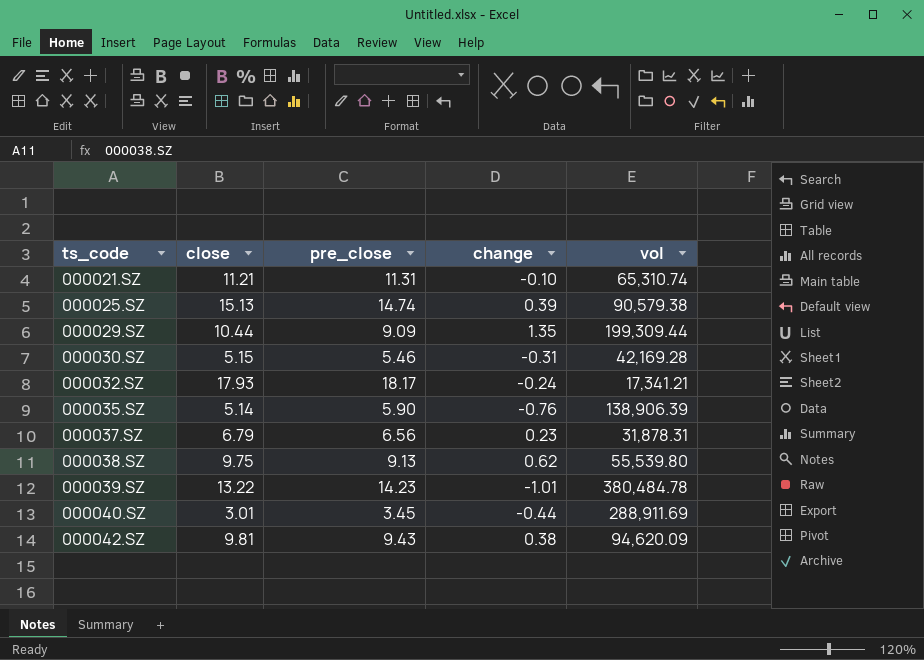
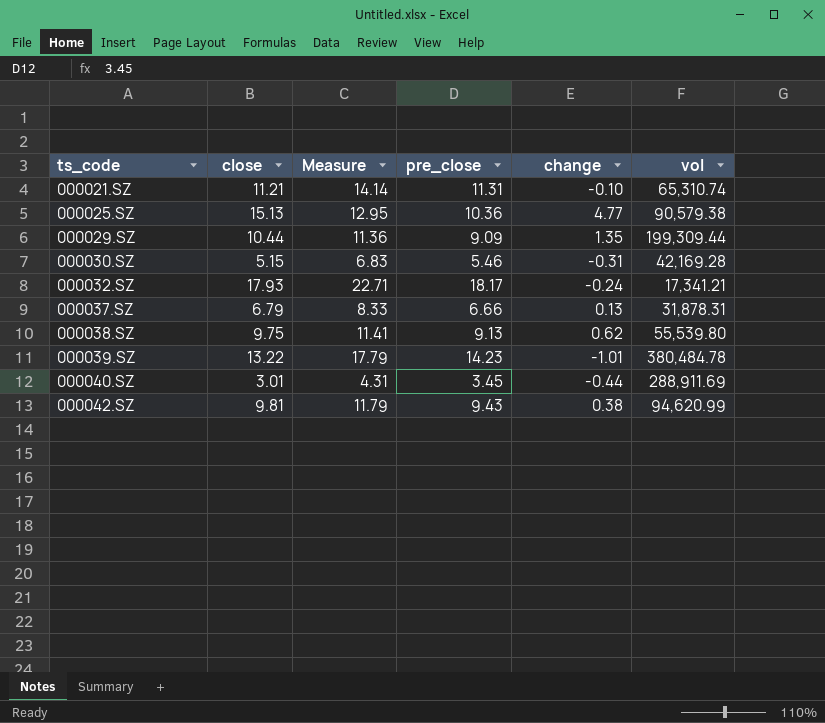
column Measure | formula: none -> [pre_close] * 1.25
row 000035.SZ: 5.14 | 5.90 | -0.76 | 138,906.39 -> none
000025.SZ | pre_close: 14.74 -> 10.36
000025.SZ | change: 0.39 -> 4.77
000037.SZ | pre_close: 6.56 -> 6.66
000037.SZ | change: 0.23 -> 0.13
000042.SZ | vol: 94,620.09 -> 94,620.99

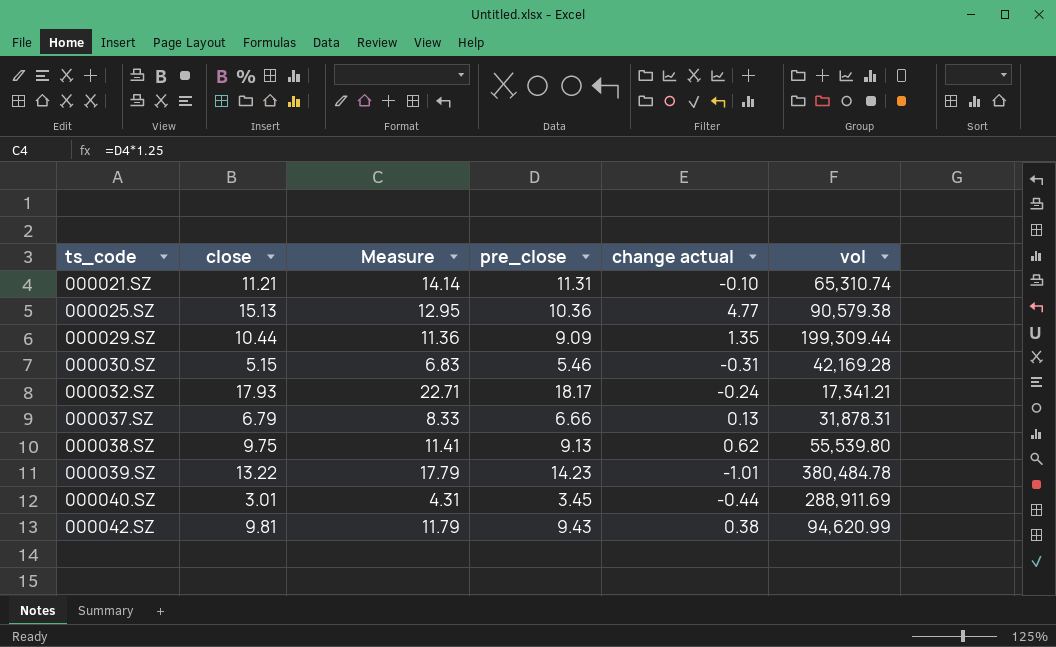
column name: change -> change actual

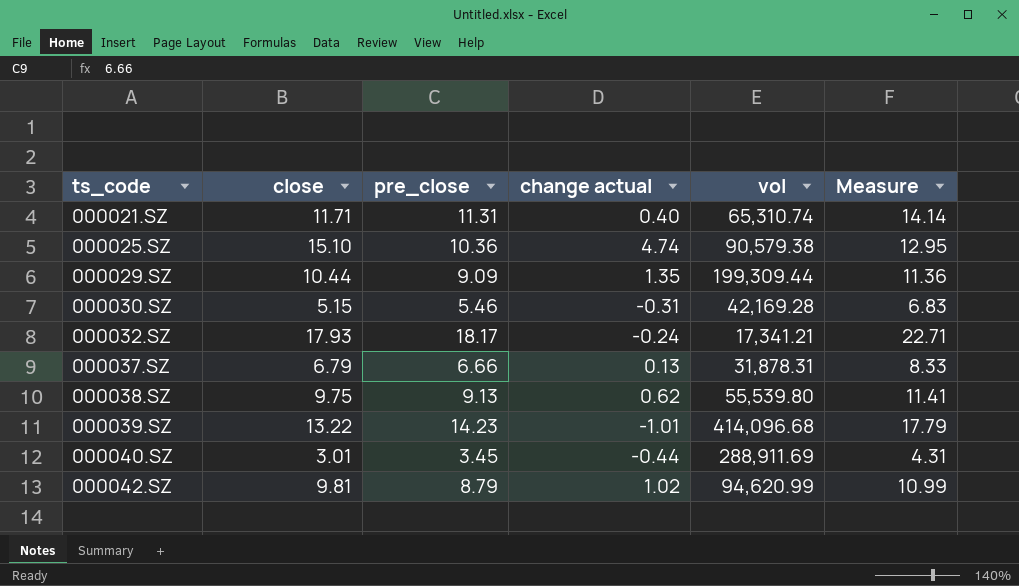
column Measure | position: 3 -> 6
000021.SZ | close: 11.21 -> 11.71
000021.SZ | change actual: -0.10 -> 0.40
000025.SZ | close: 15.13 -> 15.10
000025.SZ | change actual: 4.77 -> 4.74
000039.SZ | vol: 380,484.78 -> 414,096.68
000042.SZ | pre_close: 9.43 -> 8.79
000042.SZ | change actual: 0.38 -> 1.02
000042.SZ | Measure: 11.79 -> 10.99

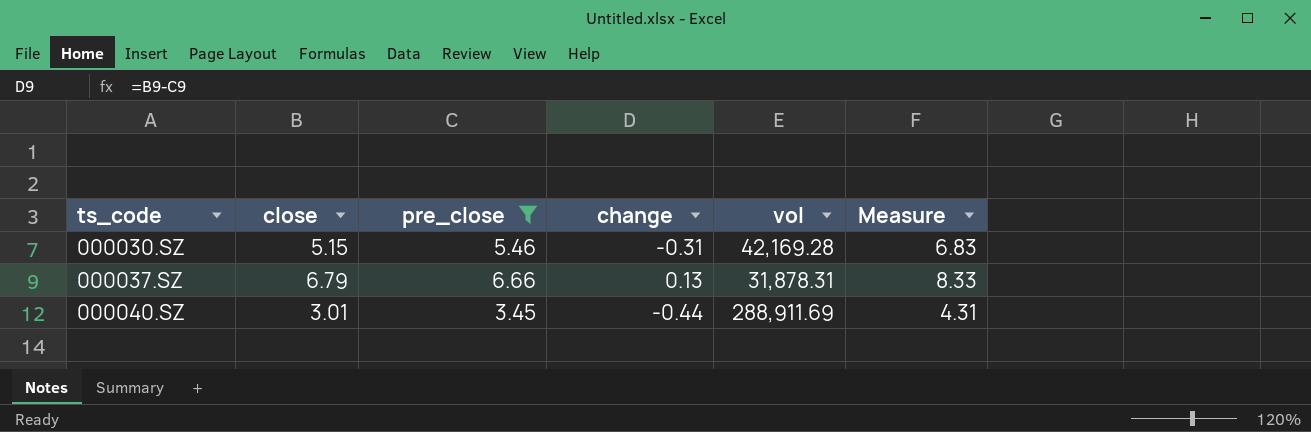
filter: none -> pre_close <= 6.66
column name: change actual -> change

